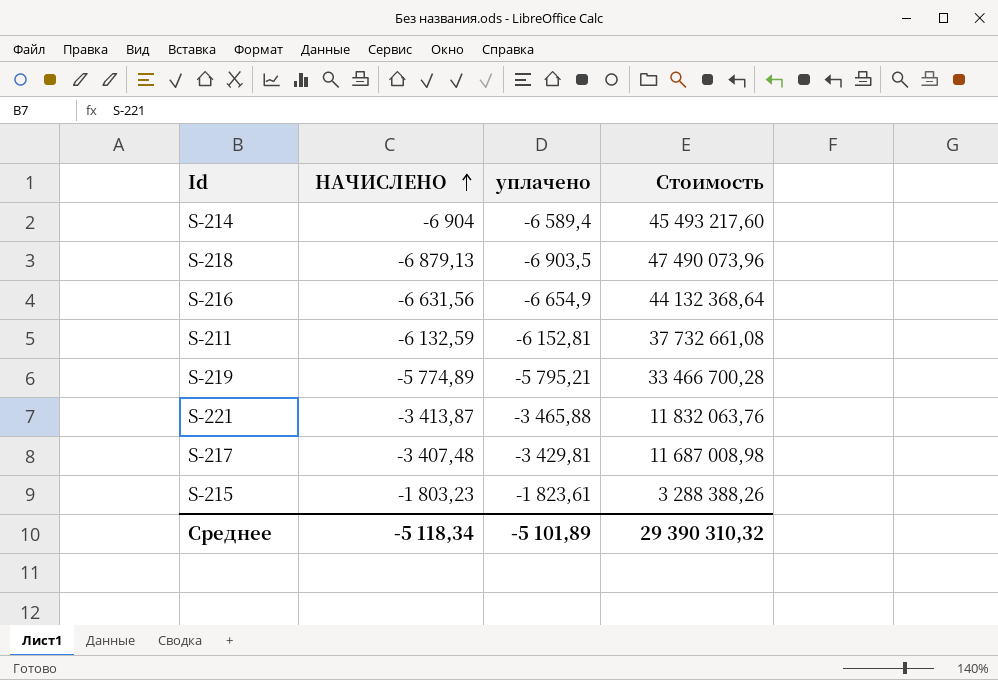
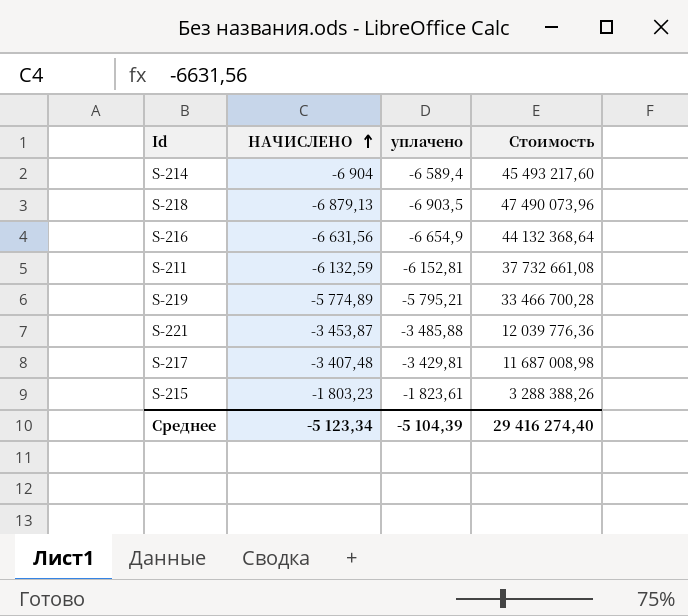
S-221 | НАЧИСЛЕНО: -3 413,87 -> -3 453,87
S-221 | уплачено: -3 465,88 -> -3 485,88
S-221 | Стоимость: 11 832 063,76 -> 12 039 776,36
Среднее | НАЧИСЛЕНО: -5 118,34 -> -5 123,34
Среднее | уплачено: -5 101,89 -> -5 104,39
Среднее | Стоимость: 29 390 310,32 -> 29 416 274,40

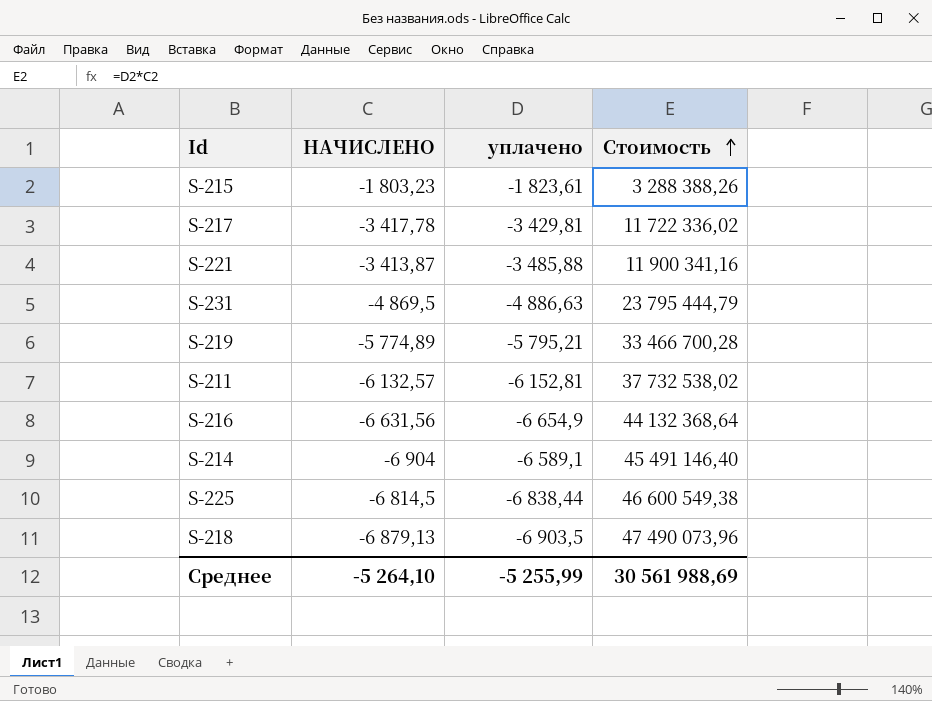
row order: НАЧИСЛЕНО ascending -> Стоимость ascending
S-217 | НАЧИСЛЕНО: -3 407,48 -> -3 417,78
S-217 | Стоимость: 11 687 008,98 -> 11 722 336,02
S-221 | НАЧИСЛЕНО: -3 453,87 -> -3 413,87
S-221 | Стоимость: 12 039 776,36 -> 11 900 341,16
row S-231: none -> -4 869,5 | -4 886,63 | 23 795 444,79
S-211 | НАЧИСЛЕНО: -6 132,59 -> -6 132,57
S-211 | Стоимость: 37 732 661,08 -> 37 732 538,02
S-214 | уплачено: -6 589,4 -> -6 589,1
S-214 | Стоимость: 45 493 217,60 -> 45 491 146,40
row S-225: none -> -6 814,5 | -6 838,44 | 46 600 549,38
Среднее | НАЧИСЛЕНО: -5 123,34 -> -5 264,10
Среднее | уплачено: -5 104,39 -> -5 255,99
Среднее | Стоимость: 29 416 274,40 -> 30 561 988,69

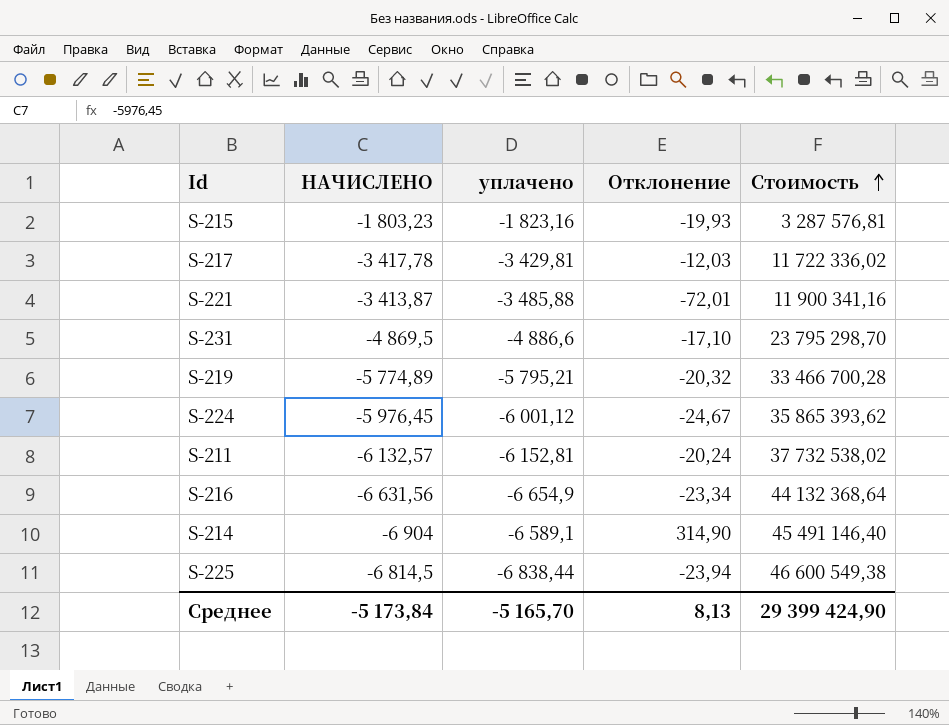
column Отклонение | formula: none -> [уплачено] - [НАЧИСЛЕНО]
row S-218: -6 879,13 | -6 903,5 | 47 490 073,96 -> none
S-215 | уплачено: -1 823,61 -> -1 823,16
S-215 | Стоимость: 3 288 388,26 -> 3 287 576,81
S-231 | уплачено: -4 886,63 -> -4 886,6
S-231 | Стоимость: 23 795 444,79 -> 23 795 298,70
row S-224: none -> -5 976,45 | -6 001,12 | -24,67 | 35 865 393,62
Среднее | НАЧИСЛЕНО: -5 264,10 -> -5 173,84
Среднее | уплачено: -5 255,99 -> -5 165,70
Среднее | Стоимость: 30 561 988,69 -> 29 399 424,90

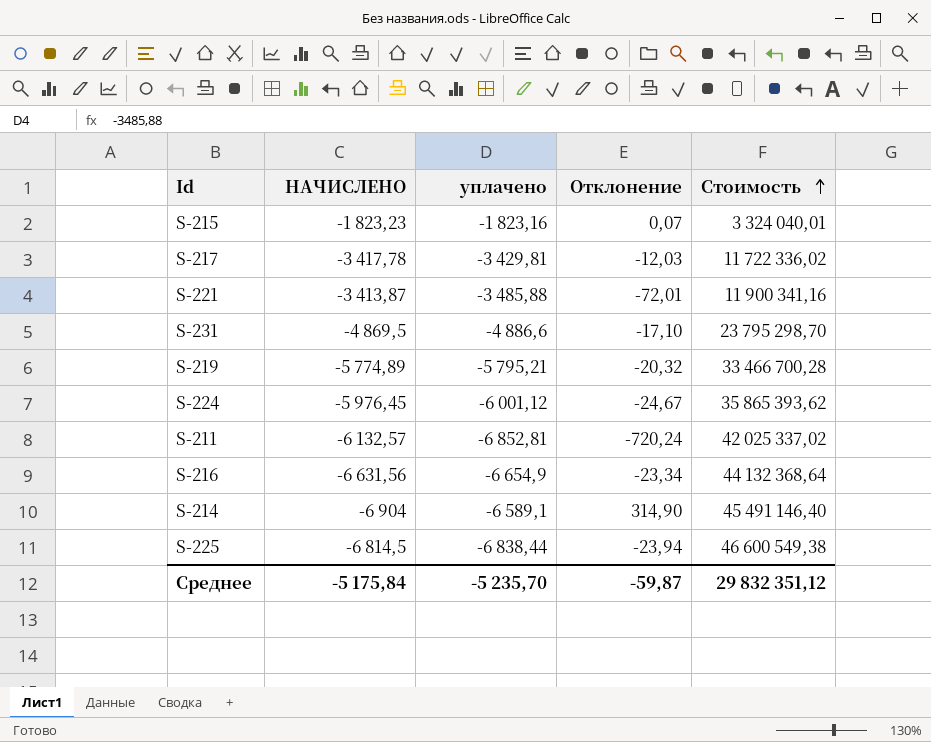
S-215 | НАЧИСЛЕНО: -1 803,23 -> -1 823,23
S-215 | Отклонение: -19,93 -> 0,07
S-215 | Стоимость: 3 287 576,81 -> 3 324 040,01
S-211 | уплачено: -6 152,81 -> -6 852,81
S-211 | Отклонение: -20,24 -> -720,24
S-211 | Стоимость: 37 732 538,02 -> 42 025 337,02
Среднее | НАЧИСЛЕНО: -5 173,84 -> -5 175,84
Среднее | уплачено: -5 165,70 -> -5 235,70
Среднее | Отклонение: 8,13 -> -59,87
Среднее | Стоимость: 29 399 424,90 -> 29 832 351,12

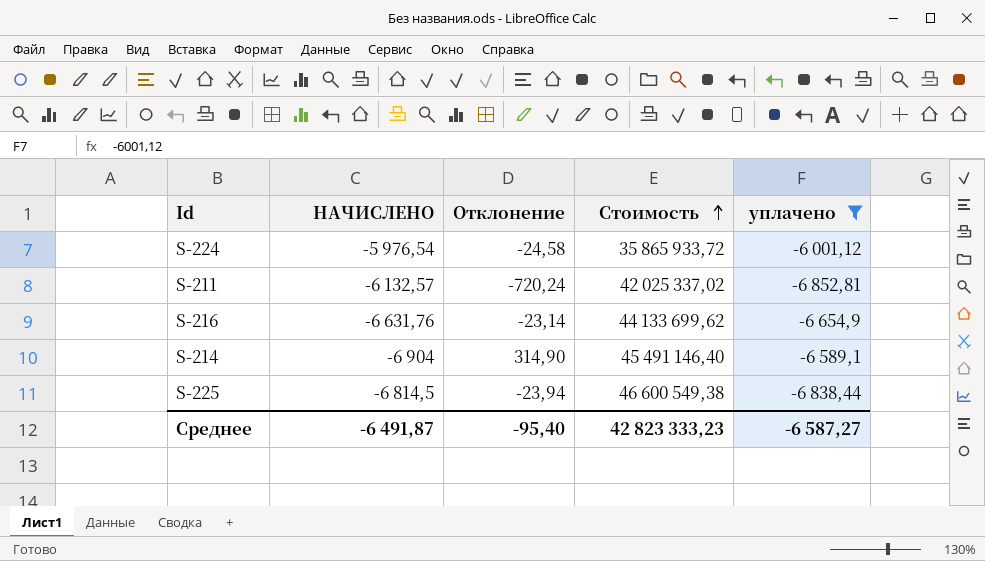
filter: none -> уплачено <= -6 001,12
column уплачено | position: 3 -> 5
S-224 | НАЧИСЛЕНО: -5 976,45 -> -5 976,54
S-224 | Отклонение: -24,67 -> -24,58
S-224 | Стоимость: 35 865 393,62 -> 35 865 933,72
S-216 | НАЧИСЛЕНО: -6 631,56 -> -6 631,76
S-216 | Отклонение: -23,34 -> -23,14
S-216 | Стоимость: 44 132 368,64 -> 44 133 699,62
Среднее | НАЧИСЛЕНО: -5 175,84 -> -6 491,87
Среднее | Отклонение: -59,87 -> -95,40
Среднее | Стоимость: 29 832 351,12 -> 42 823 333,23
Среднее | уплачено: -5 235,70 -> -6 587,27

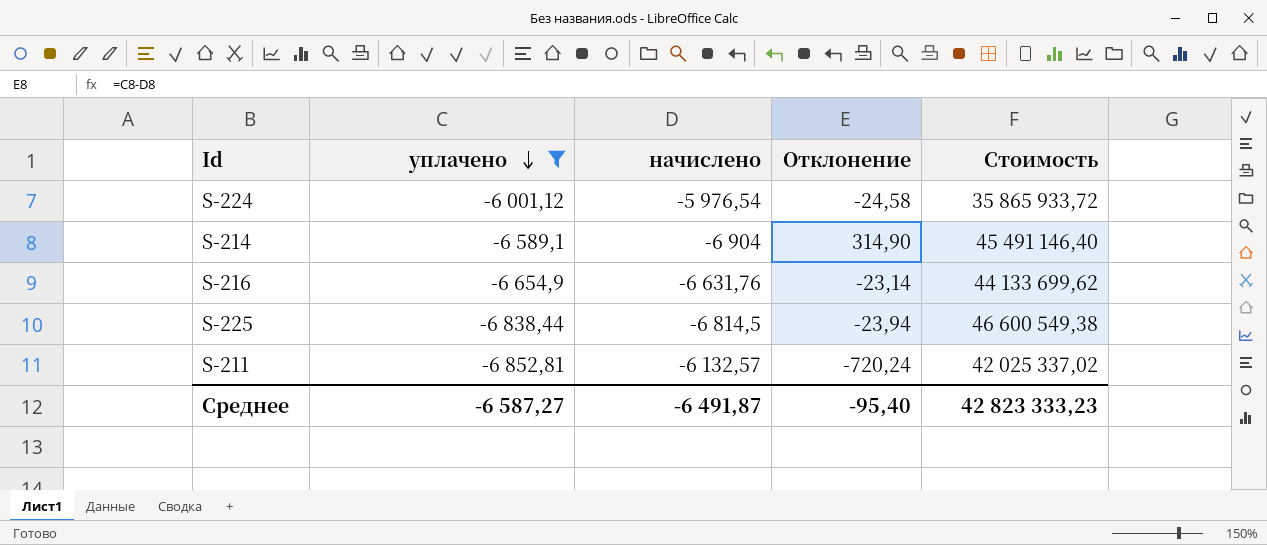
row order: Стоимость ascending -> уплачено descending
column уплачено | position: 5 -> 2
column name: НАЧИСЛЕНО -> начислено

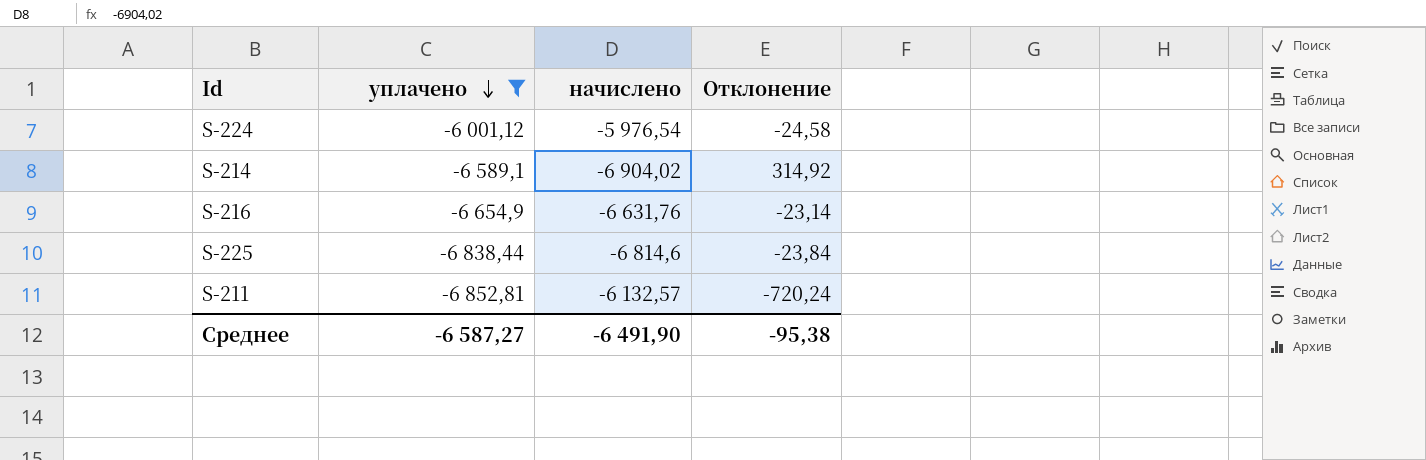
column Стоимость | formula: [уплачено] * [начислено] -> none
S-214 | начислено: -6 904 -> -6 904,02
S-214 | Отклонение: 314,90 -> 314,92
S-225 | начислено: -6 814,5 -> -6 814,6
S-225 | Отклонение: -23,94 -> -23,84
Среднее | начислено: -6 491,87 -> -6 491,90
Среднее | Отклонение: -95,40 -> -95,38

